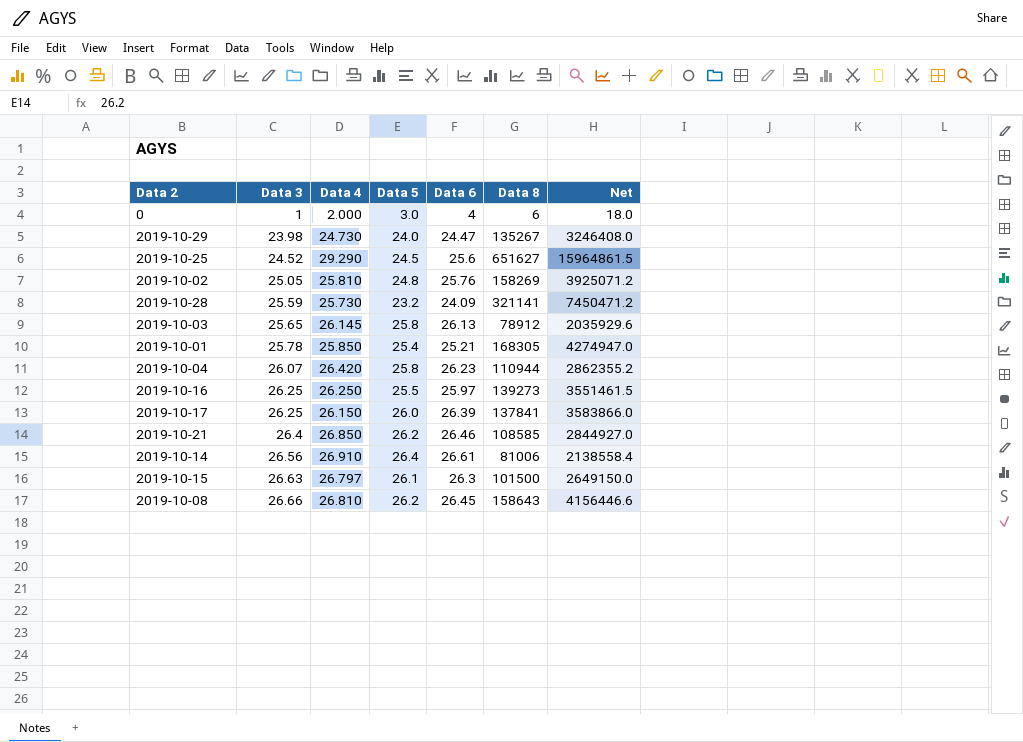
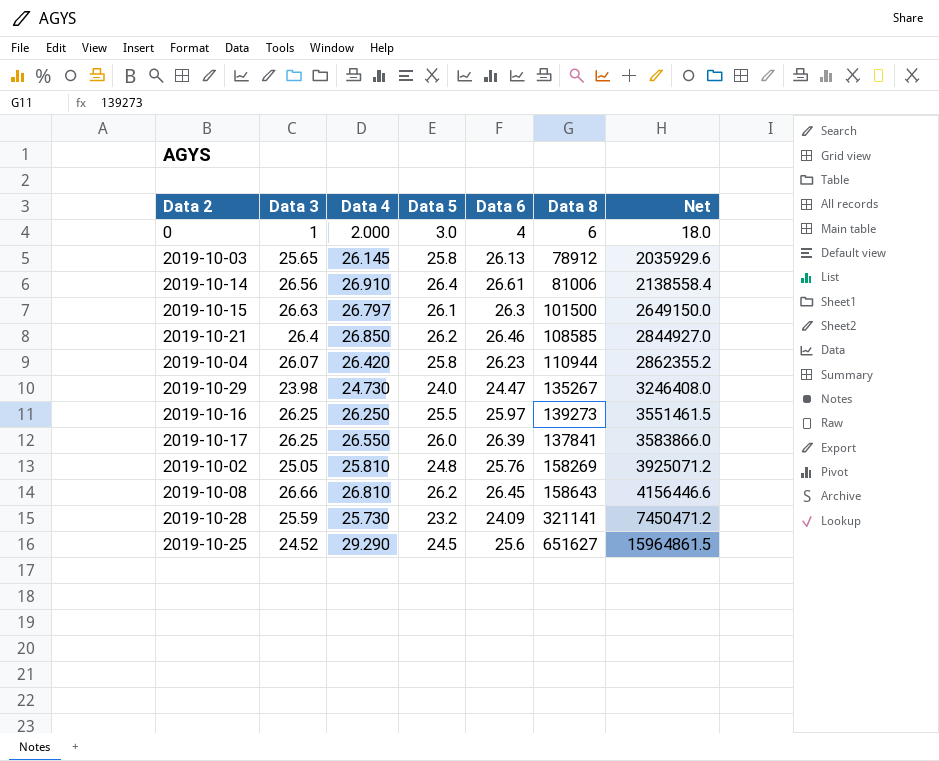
row order: Data 3 ascending -> Net ascending
row 2019-10-01: 25.78 | 25.850 | 25.4 | 25.21 | 168305 | 4274947.0 -> none
2019-10-17 | Data 4: 26.150 -> 26.550

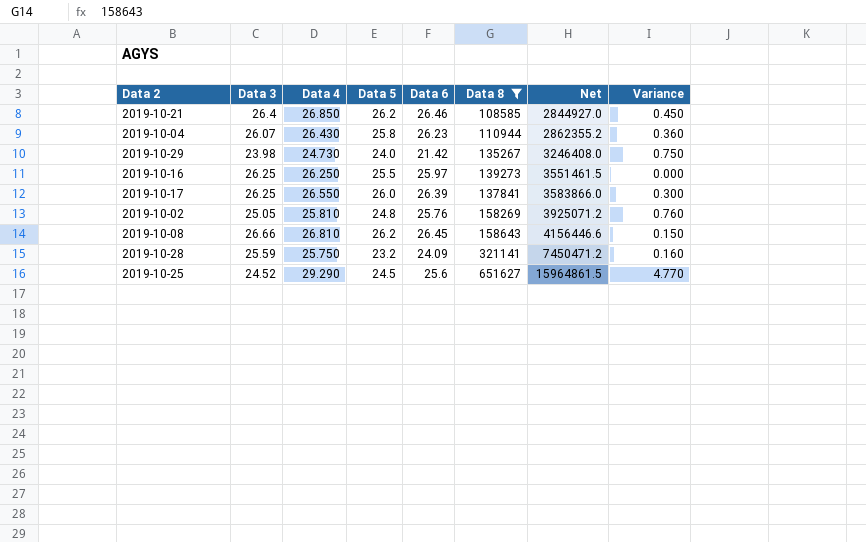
filter: none -> Data 8 >= 108585
column Variance | formula: none -> [Data 4] - [Data 3]
2019-10-04 | Data 4: 26.420 -> 26.430
2019-10-29 | Data 6: 24.47 -> 21.42
2019-10-28 | Data 4: 25.730 -> 25.750

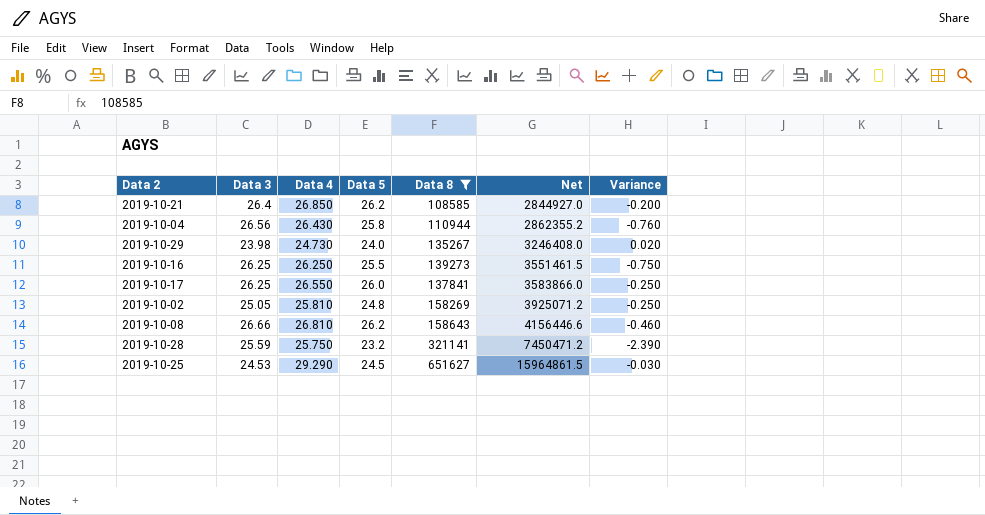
column Data 6 | position: 5 -> none
column Variance | formula: [Data 4] - [Data 3] -> [Data 5] - [Data 3]
2019-10-04 | Data 3: 26.07 -> 26.56
2019-10-25 | Data 3: 24.52 -> 24.53

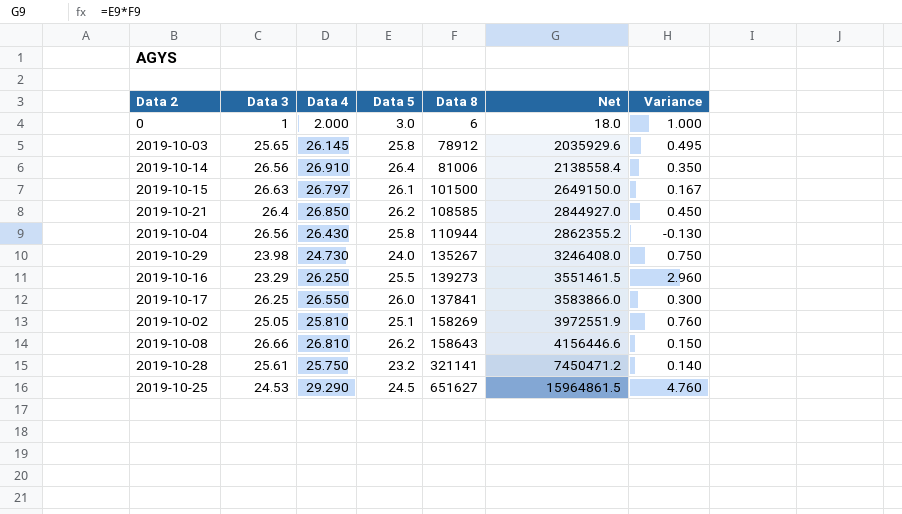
filter: Data 8 >= 108585 -> none
column Variance | formula: [Data 5] - [Data 3] -> [Data 4] - [Data 3]
2019-10-16 | Data 3: 26.25 -> 23.29
2019-10-02 | Data 5: 24.8 -> 25.1
2019-10-02 | Net: 3925071.2 -> 3972551.9
2019-10-28 | Data 3: 25.59 -> 25.61

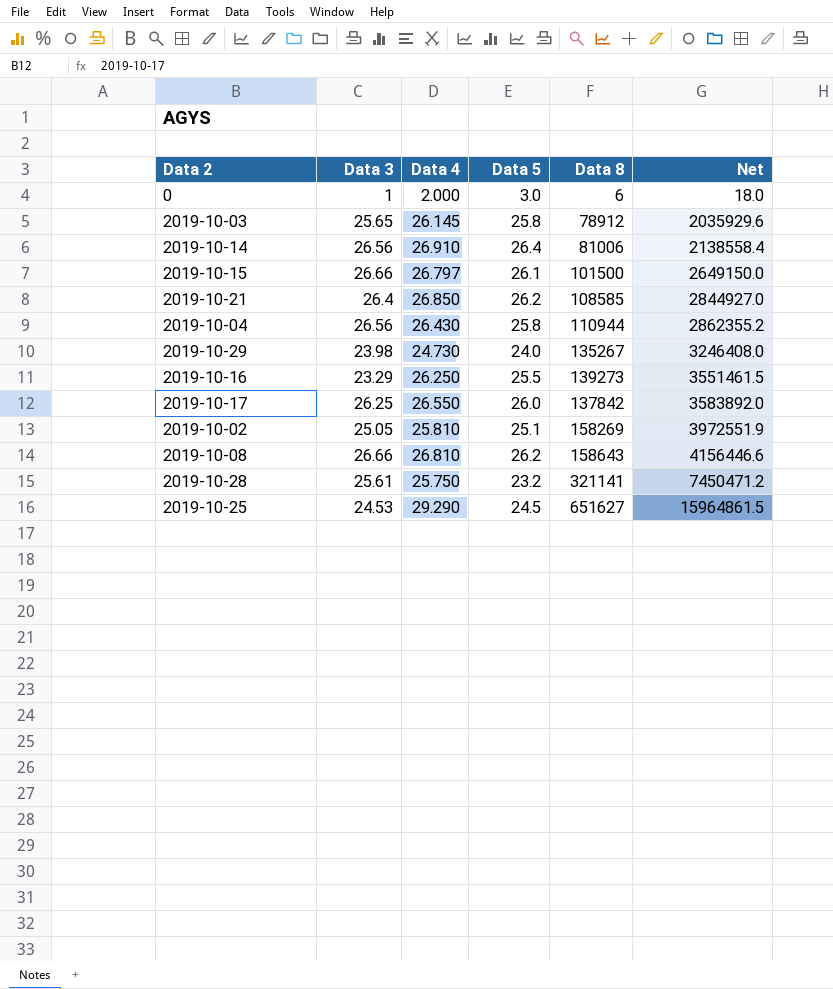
column Variance | formula: [Data 4] - [Data 3] -> none
2019-10-15 | Data 3: 26.63 -> 26.66
2019-10-17 | Data 8: 137841 -> 137842
2019-10-17 | Net: 3583866.0 -> 3583892.0

